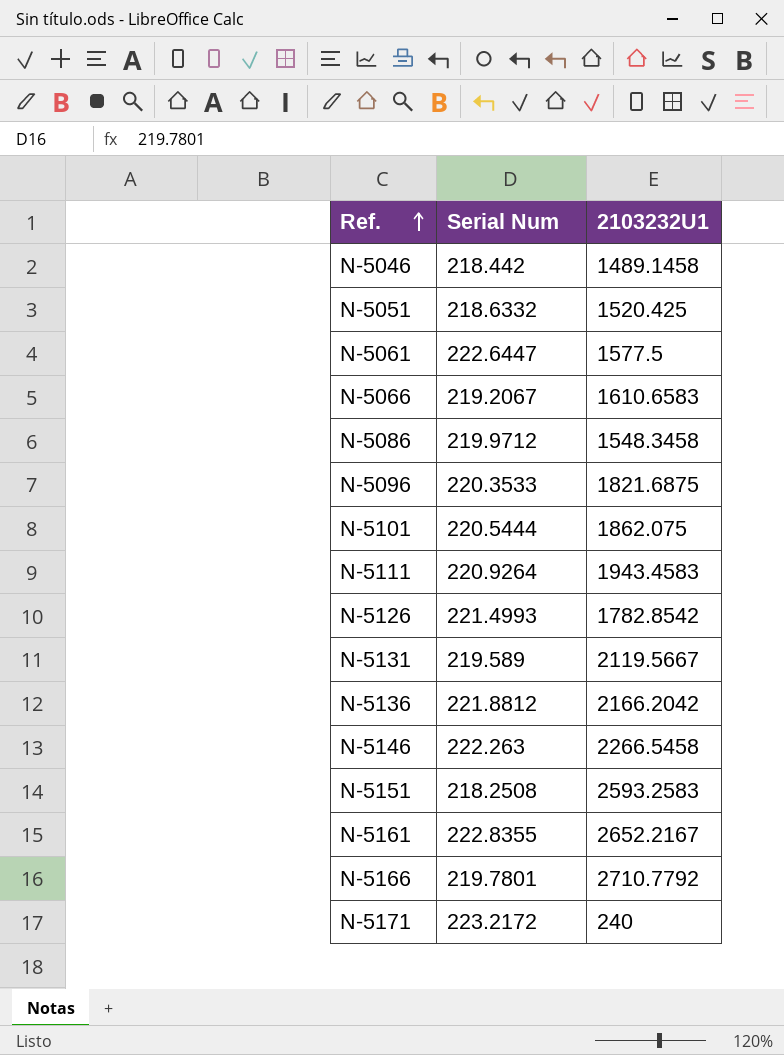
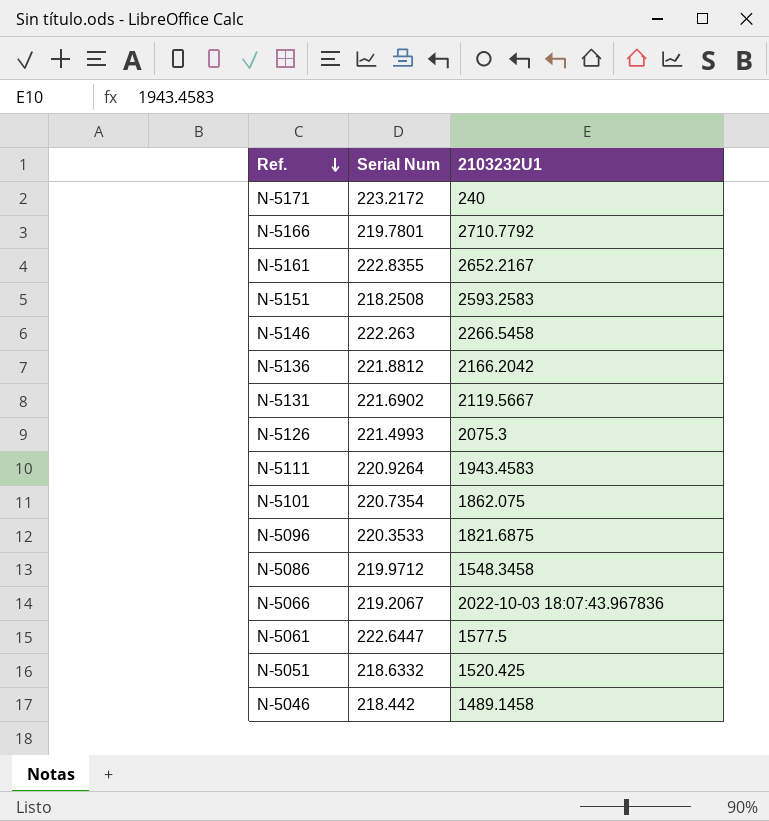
row order: Ref. ascending -> Ref. descending
N-5131 | Serial Num: 219.589 -> 221.6902
N-5126 | 2103232U1: 1782.8542 -> 2075.3
N-5101 | Serial Num: 220.5444 -> 220.7354
N-5066 | 2103232U1: 1610.6583 -> 2022-10-03 18:07:43.967836

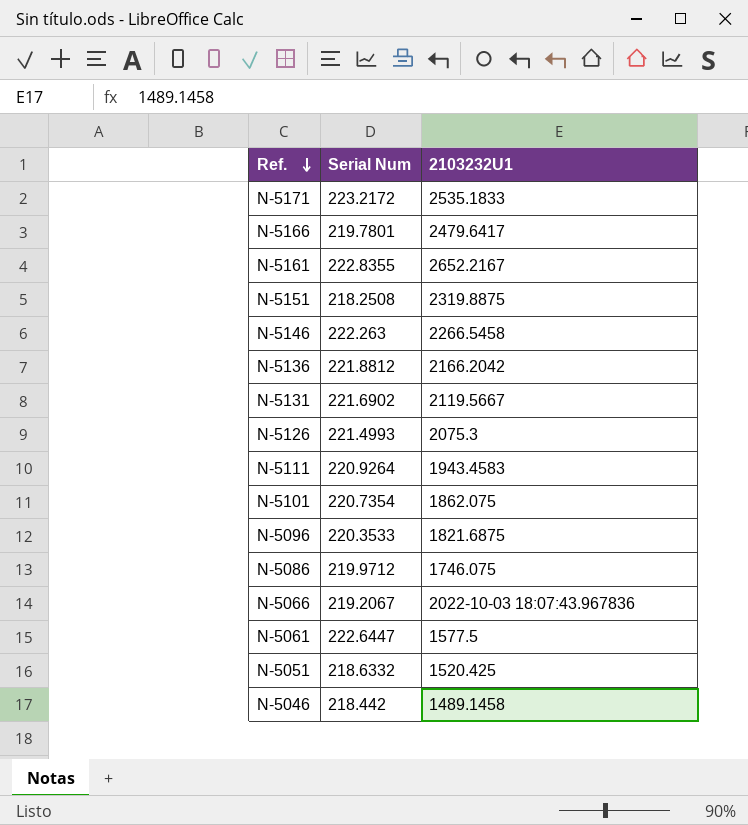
N-5171 | 2103232U1: 240 -> 2535.1833
N-5166 | 2103232U1: 2710.7792 -> 2479.6417
N-5151 | 2103232U1: 2593.2583 -> 2319.8875
N-5086 | 2103232U1: 1548.3458 -> 1746.075

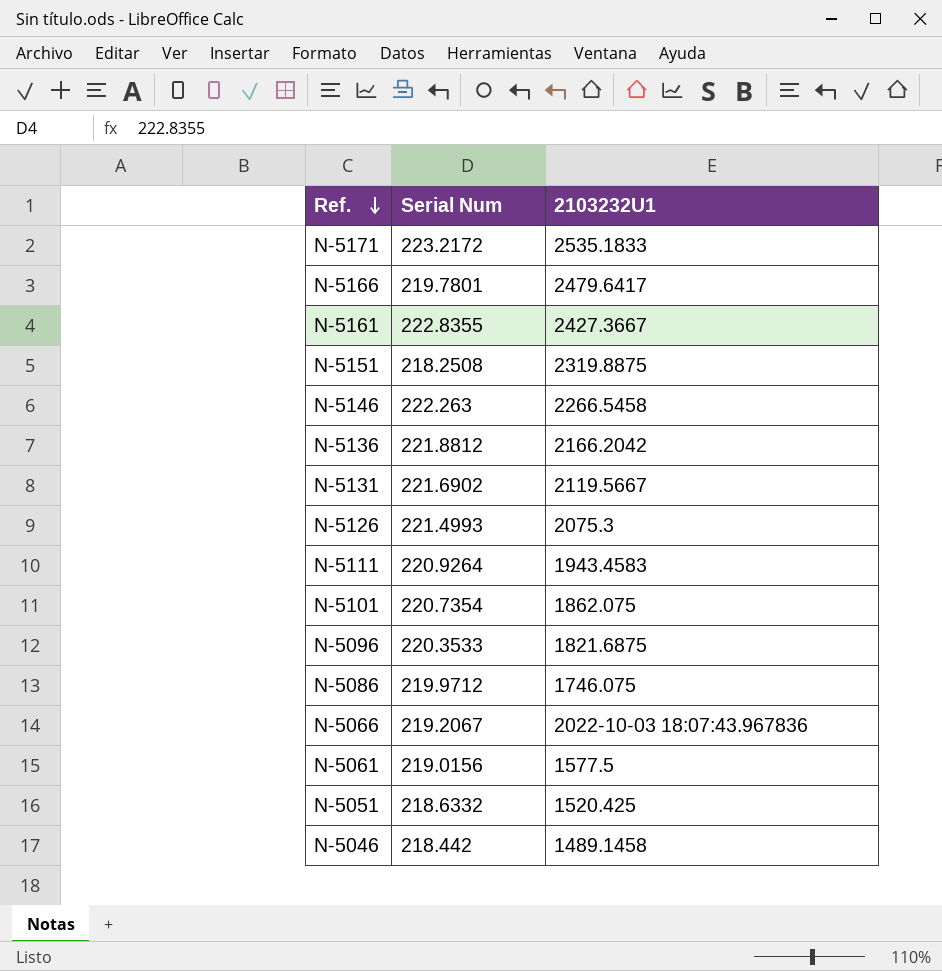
N-5161 | 2103232U1: 2652.2167 -> 2427.3667
N-5061 | Serial Num: 222.6447 -> 219.0156

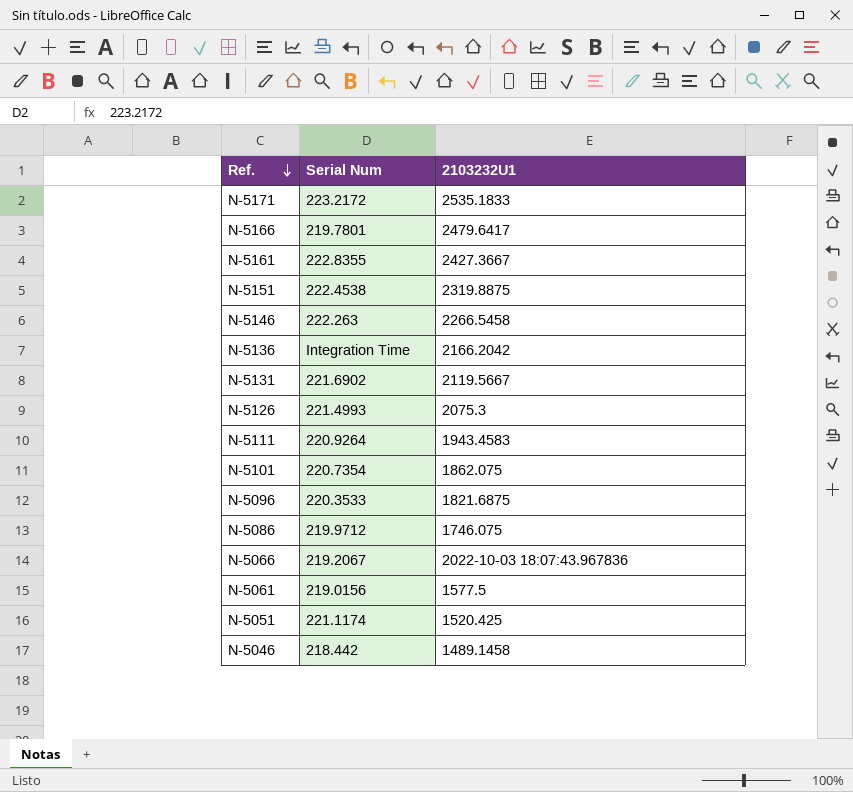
N-5151 | Serial Num: 218.2508 -> 222.4538
N-5136 | Serial Num: 221.8812 -> Integration Time
N-5051 | Serial Num: 218.6332 -> 221.1174

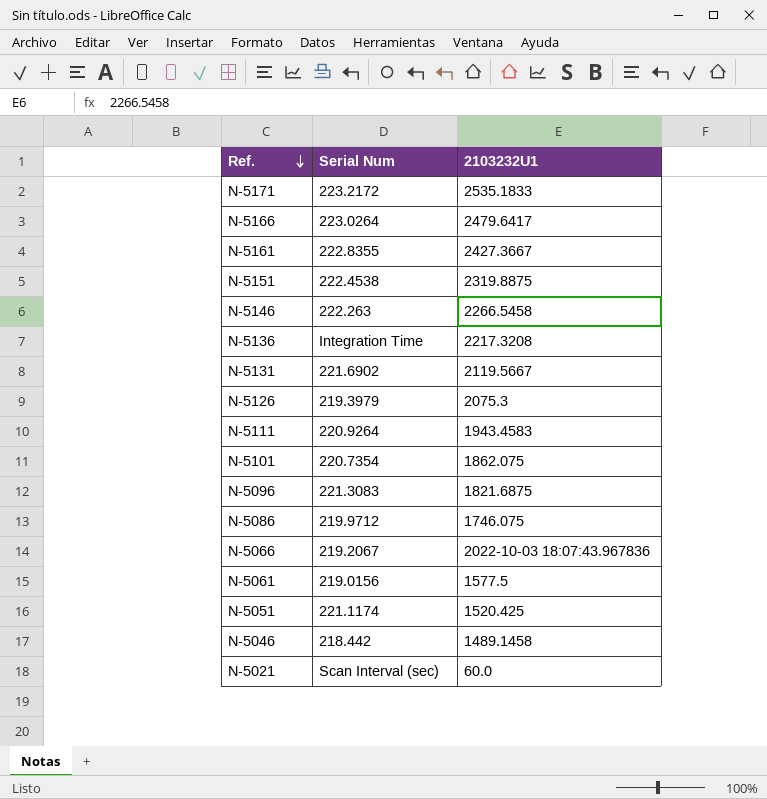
N-5166 | Serial Num: 219.7801 -> 223.0264
N-5136 | 2103232U1: 2166.2042 -> 2217.3208
N-5126 | Serial Num: 221.4993 -> 219.3979
N-5096 | Serial Num: 220.3533 -> 221.3083
row N-5021: none -> Scan Interval (sec) | 60.0

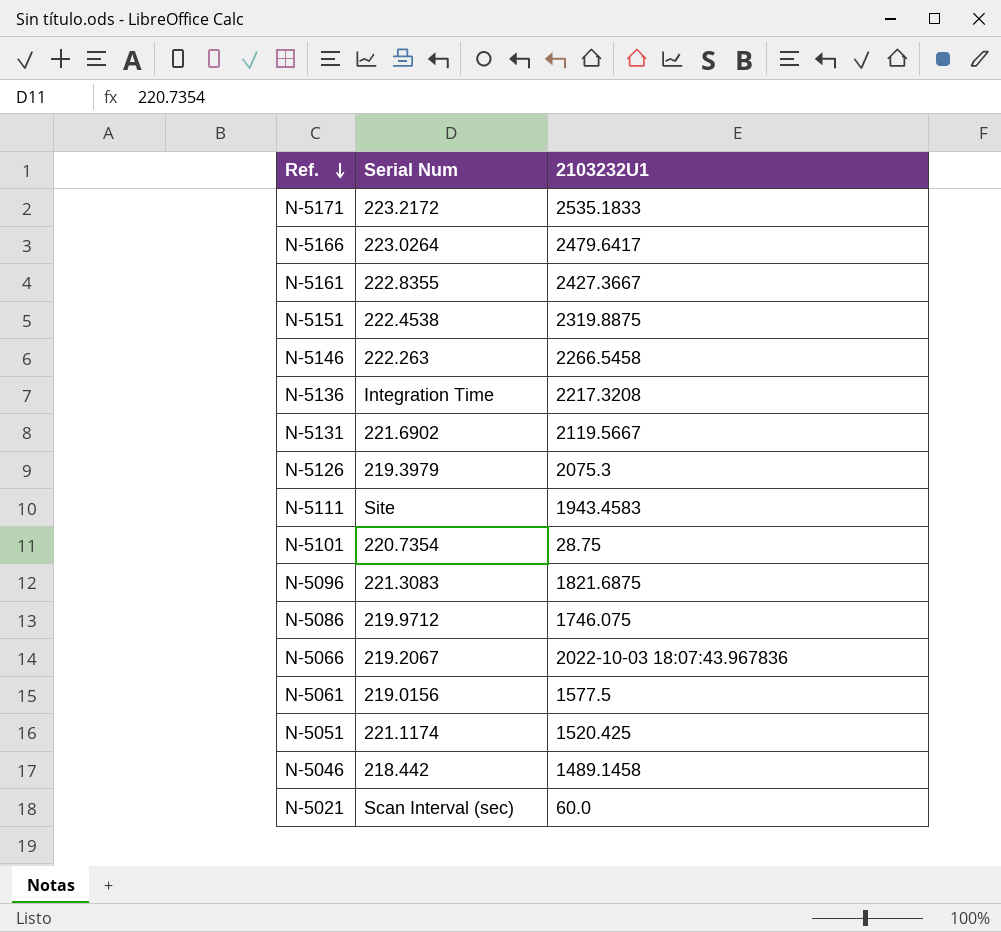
N-5111 | Serial Num: 220.9264 -> Site
N-5101 | 2103232U1: 1862.075 -> 28.75

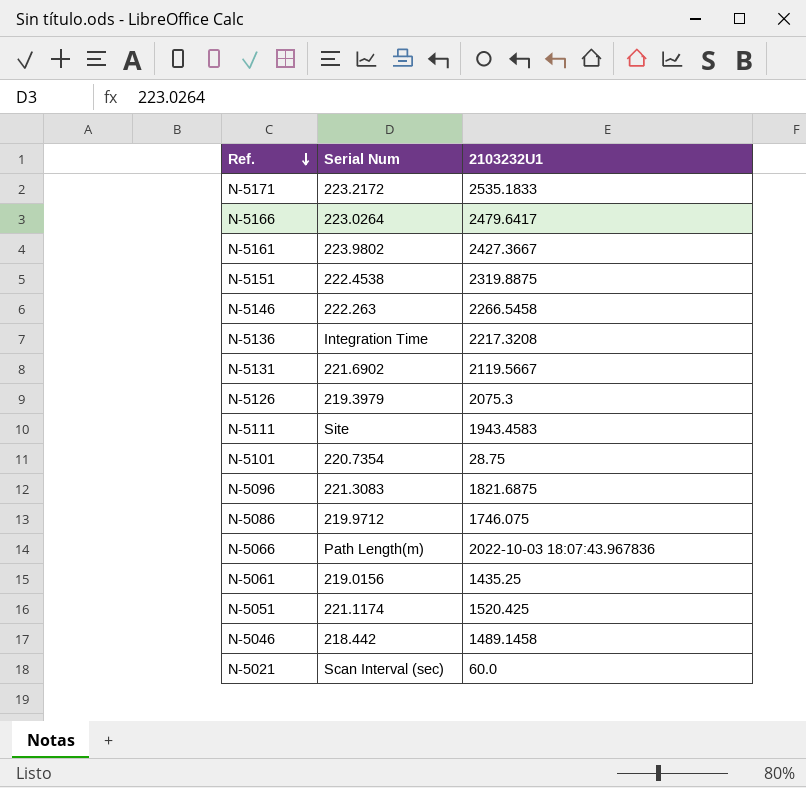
N-5161 | Serial Num: 222.8355 -> 223.9802
N-5066 | Serial Num: 219.2067 -> Path Length(m)
N-5061 | 2103232U1: 1577.5 -> 1435.25

